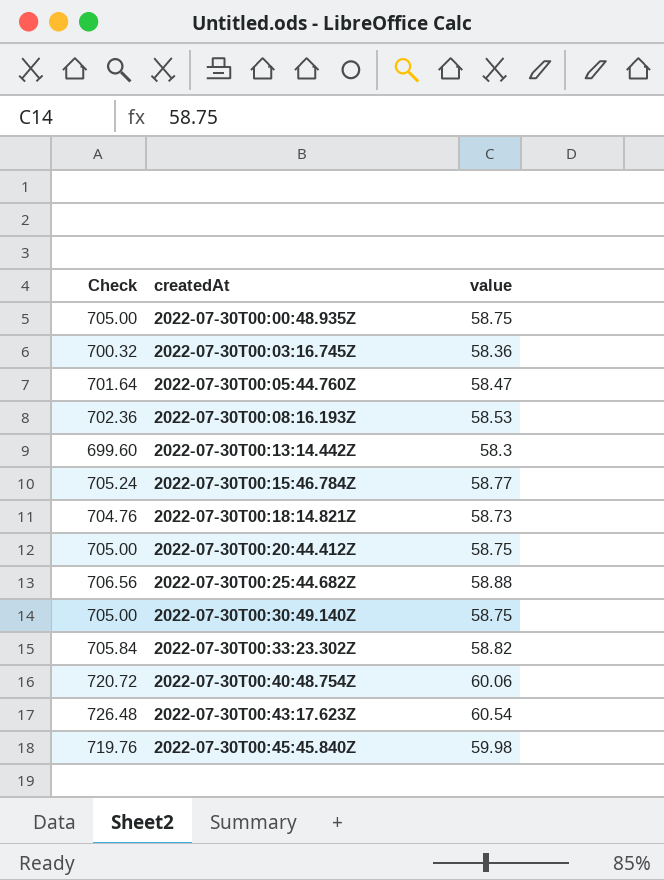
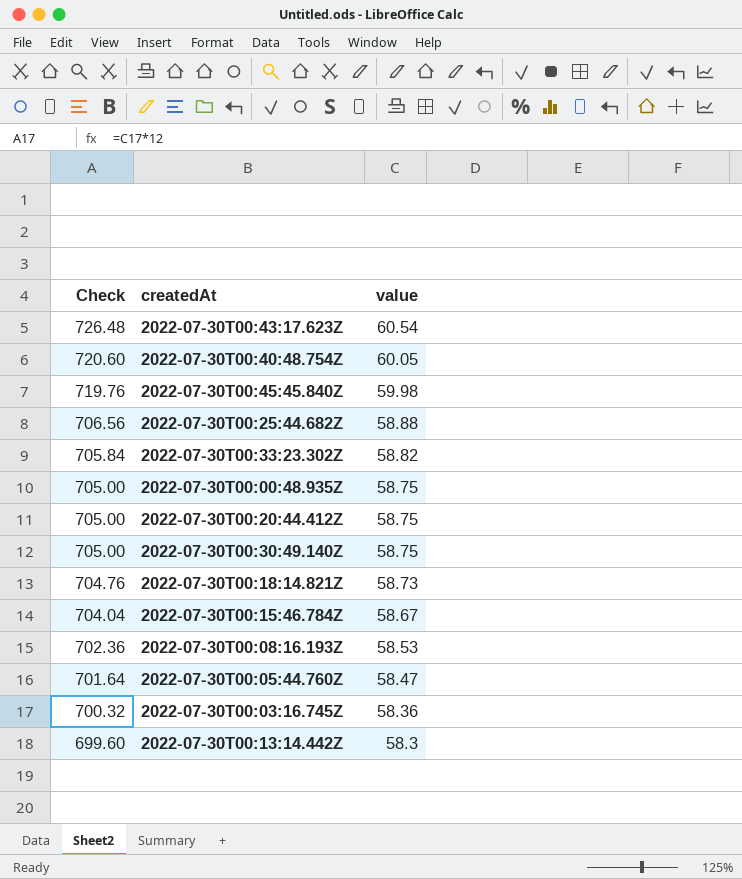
row order: createdAt ascending -> Check descending
2022-07-30T00:40:48.754Z | Check: 720.72 -> 720.60
2022-07-30T00:40:48.754Z | value: 60.06 -> 60.05
2022-07-30T00:15:46.784Z | Check: 705.24 -> 704.04
2022-07-30T00:15:46.784Z | value: 58.77 -> 58.67

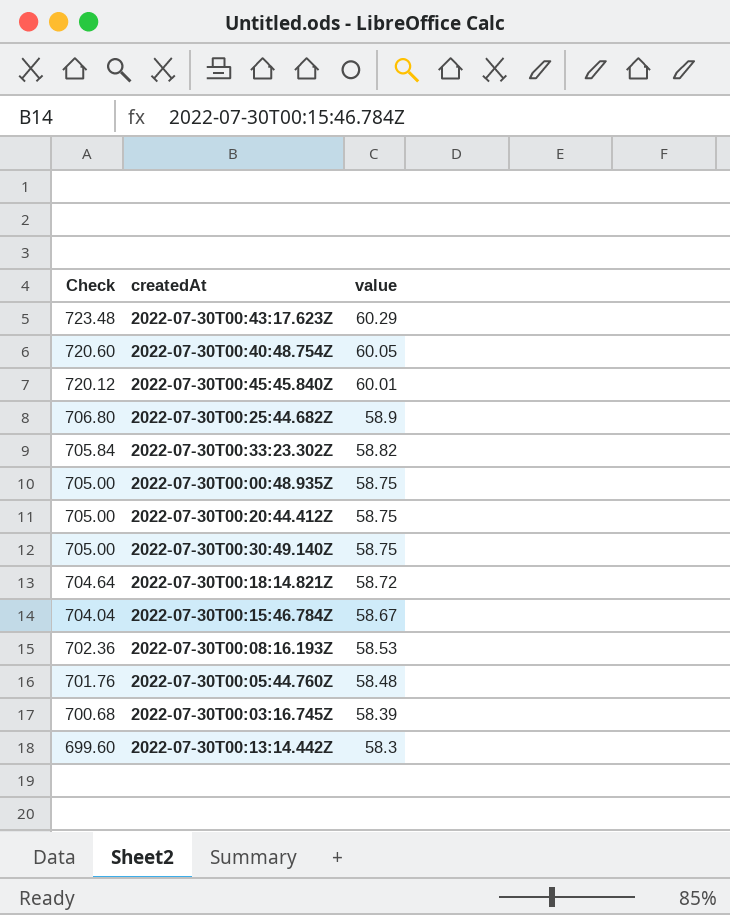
2022-07-30T00:43:17.623Z | Check: 726.48 -> 723.48
2022-07-30T00:43:17.623Z | value: 60.54 -> 60.29
2022-07-30T00:45:45.840Z | Check: 719.76 -> 720.12
2022-07-30T00:45:45.840Z | value: 59.98 -> 60.01
2022-07-30T00:25:44.682Z | Check: 706.56 -> 706.80
2022-07-30T00:25:44.682Z | value: 58.88 -> 58.9
2022-07-30T00:18:14.821Z | Check: 704.76 -> 704.64
2022-07-30T00:18:14.821Z | value: 58.73 -> 58.72
2022-07-30T00:05:44.760Z | Check: 701.64 -> 701.76
2022-07-30T00:05:44.760Z | value: 58.47 -> 58.48
2022-07-30T00:03:16.745Z | Check: 700.32 -> 700.68
2022-07-30T00:03:16.745Z | value: 58.36 -> 58.39

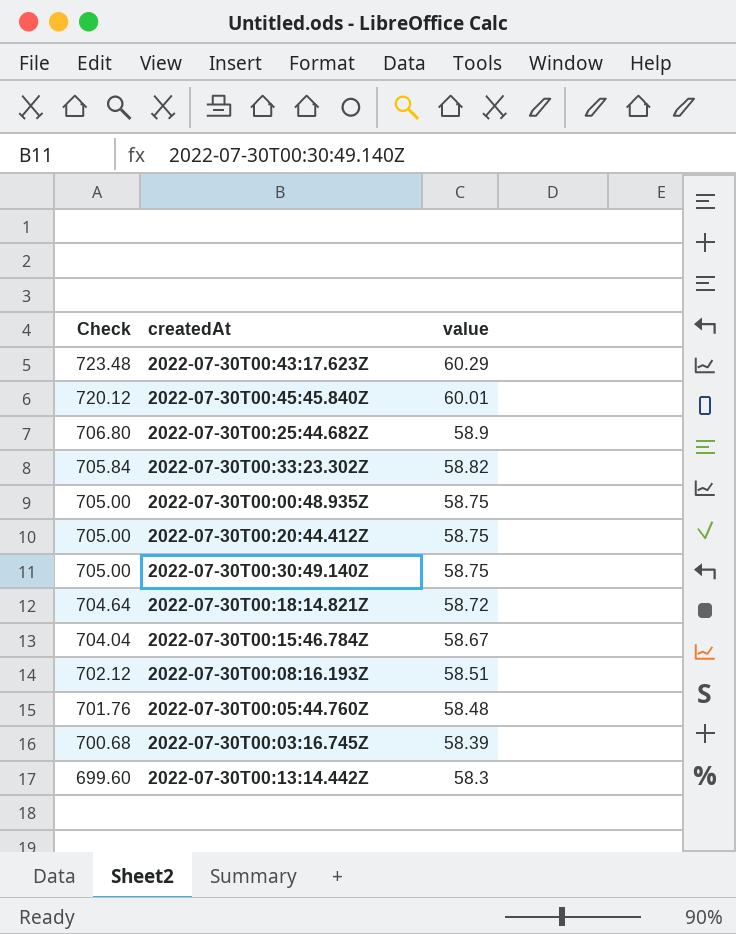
row 2022-07-30T00:40:48.754Z: 720.60 | 60.05 -> none
2022-07-30T00:08:16.193Z | Check: 702.36 -> 702.12
2022-07-30T00:08:16.193Z | value: 58.53 -> 58.51

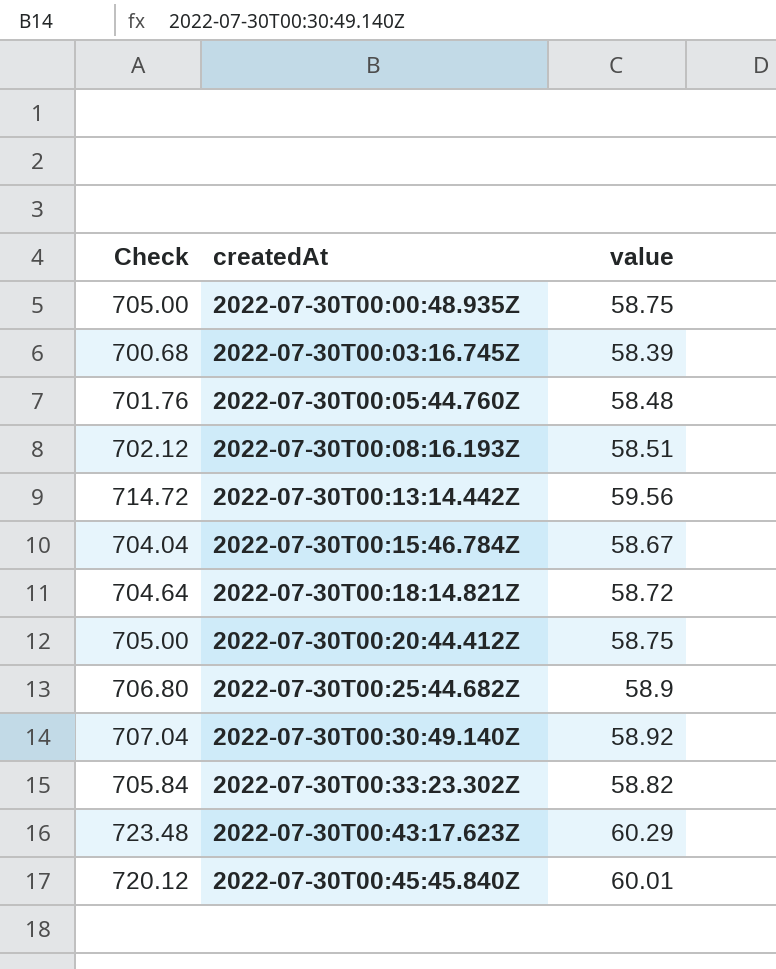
row order: Check descending -> createdAt ascending
2022-07-30T00:13:14.442Z | Check: 699.60 -> 714.72
2022-07-30T00:13:14.442Z | value: 58.3 -> 59.56
2022-07-30T00:30:49.140Z | Check: 705.00 -> 707.04
2022-07-30T00:30:49.140Z | value: 58.75 -> 58.92

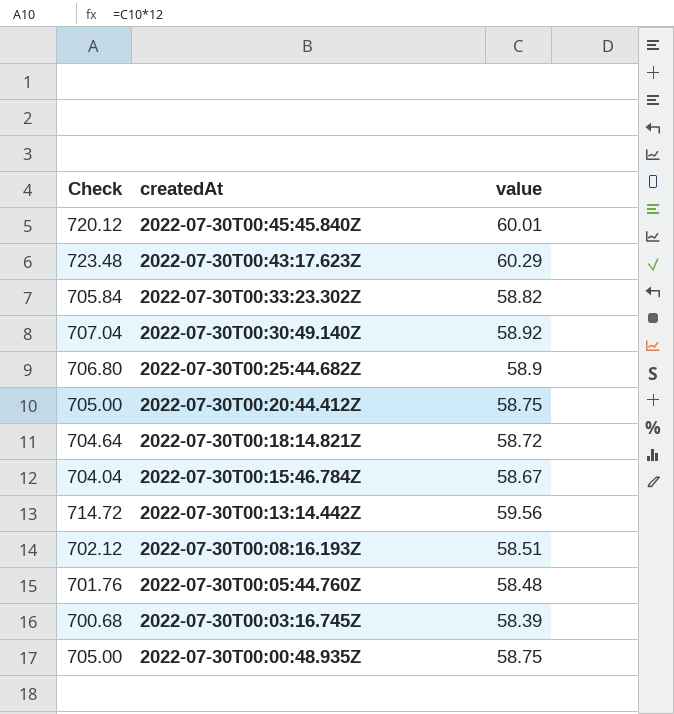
row order: createdAt ascending -> createdAt descending

